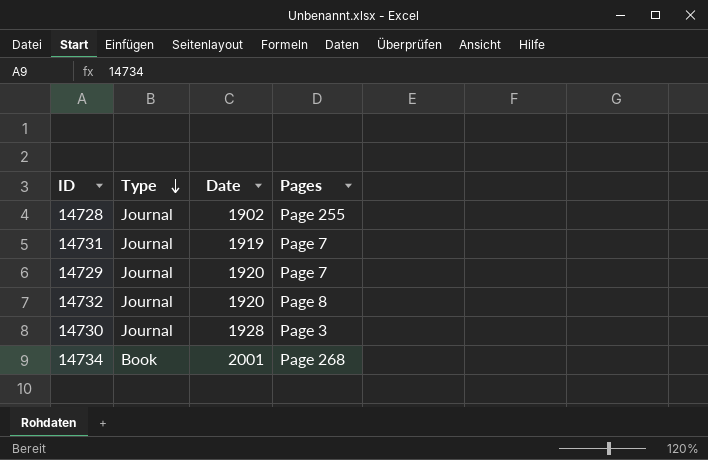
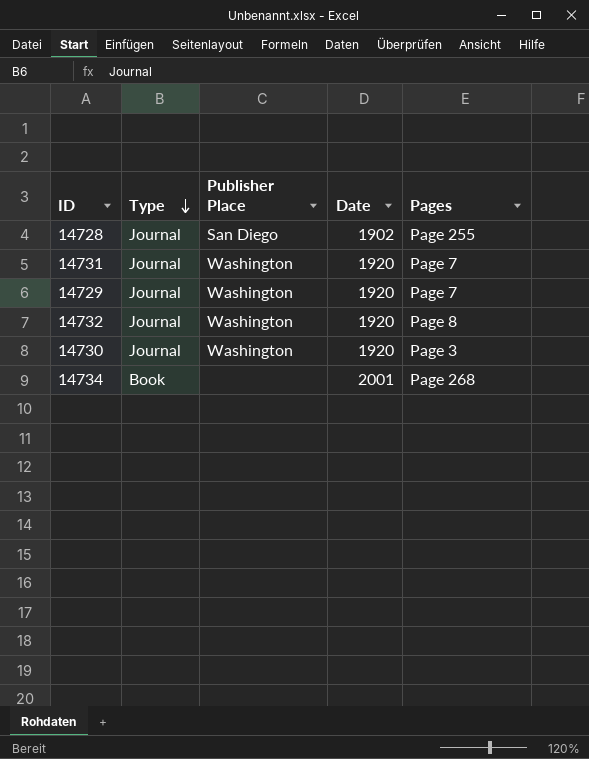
column Publisher Place | position: none -> 3
14731 | Date: 1919 -> 1920
14730 | Date: 1928 -> 1920

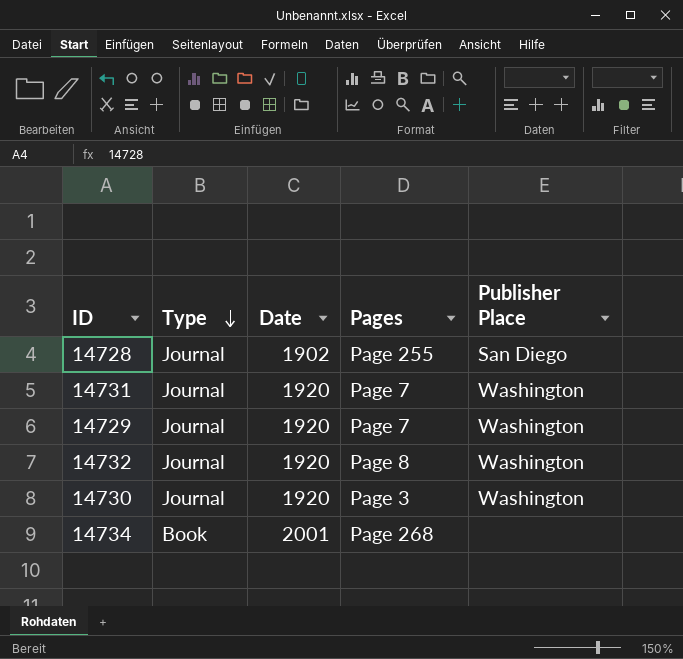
column Publisher Place | position: 3 -> 5

